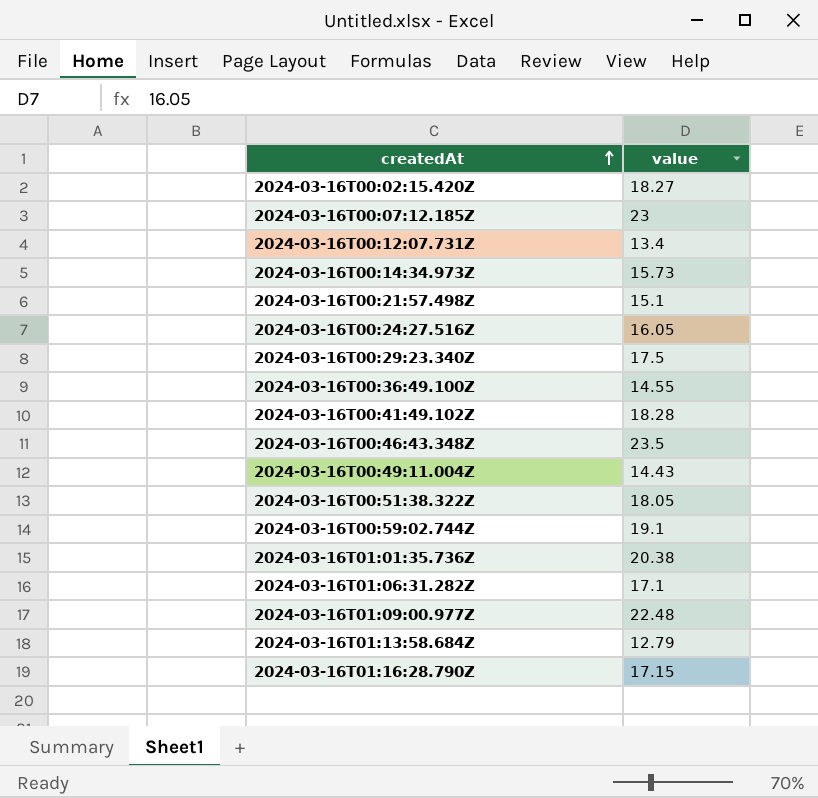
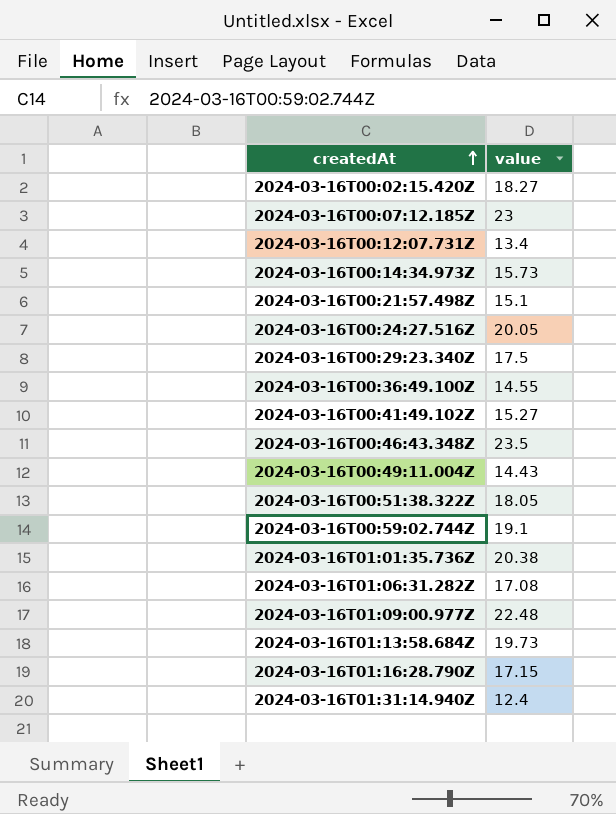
2024-03-16T00:24:27.516Z | value: 16.05 -> 20.05
2024-03-16T00:41:49.102Z | value: 18.28 -> 15.27
2024-03-16T01:06:31.282Z | value: 17.1 -> 17.08
2024-03-16T01:13:58.684Z | value: 12.79 -> 19.73
row 2024-03-16T01:31:14.940Z: none -> 12.4

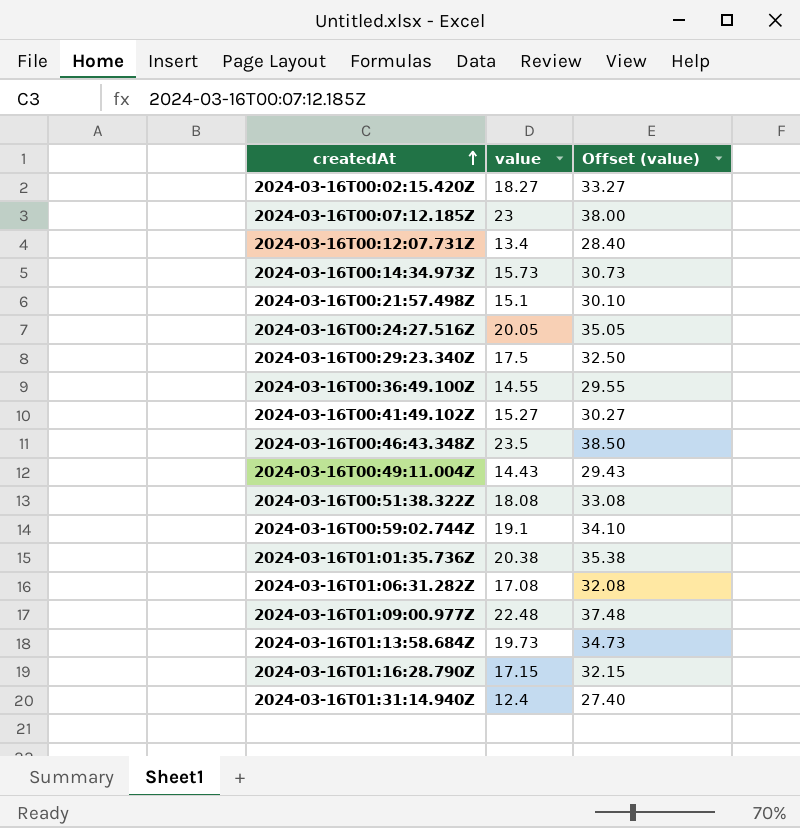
column Offset (value) | formula: none -> [value] + 15
2024-03-16T00:51:38.322Z | value: 18.05 -> 18.08

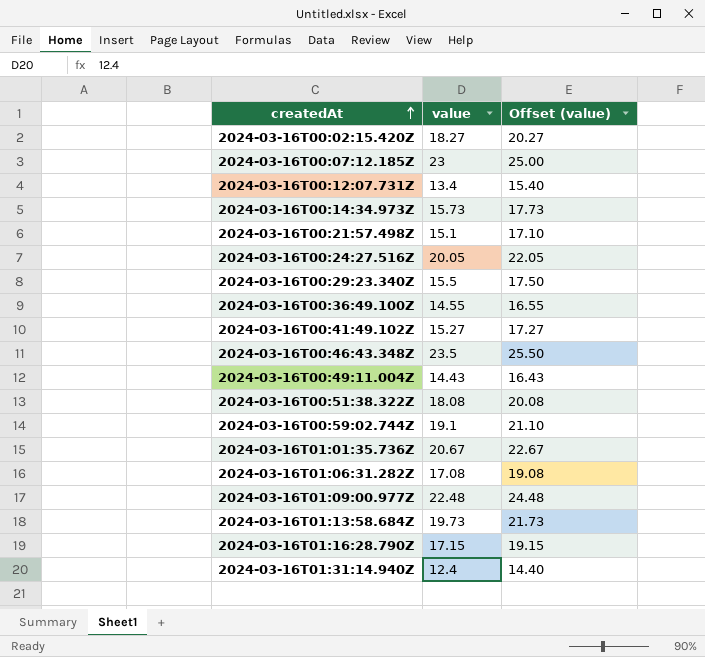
column Offset (value) | formula: [value] + 15 -> [value] + 2
2024-03-16T00:29:23.340Z | value: 17.5 -> 15.5
2024-03-16T01:01:35.736Z | value: 20.38 -> 20.67

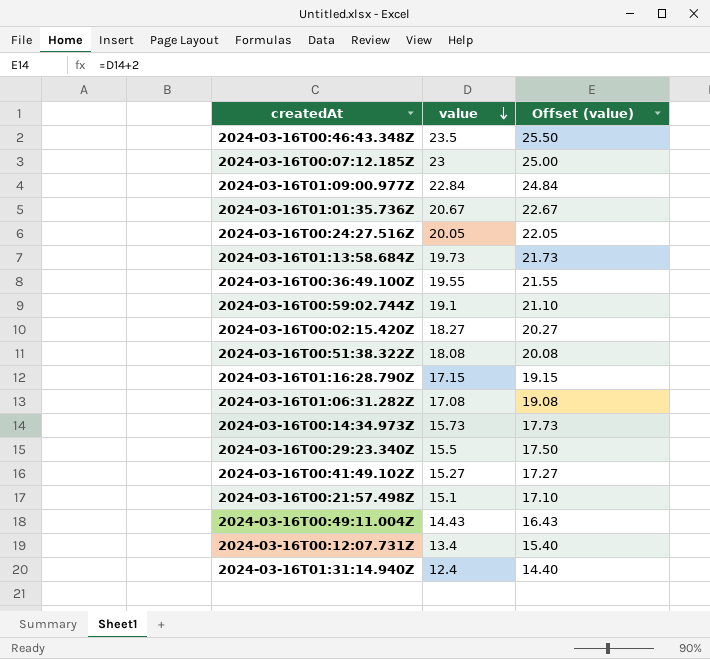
row order: createdAt ascending -> value descending
2024-03-16T01:09:00.977Z | value: 22.48 -> 22.84
2024-03-16T01:09:00.977Z | Offset (value): 24.48 -> 24.84
2024-03-16T00:36:49.100Z | value: 14.55 -> 19.55
2024-03-16T00:36:49.100Z | Offset (value): 16.55 -> 21.55

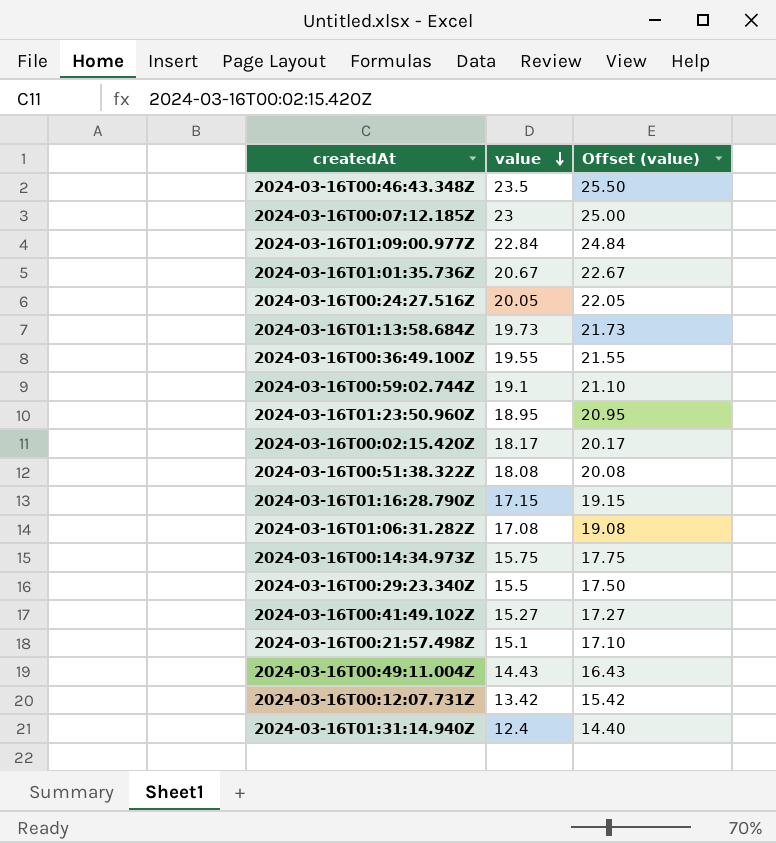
row 2024-03-16T01:23:50.960Z: none -> 18.95 | 20.95
2024-03-16T00:02:15.420Z | value: 18.27 -> 18.17
2024-03-16T00:02:15.420Z | Offset (value): 20.27 -> 20.17
2024-03-16T00:14:34.973Z | value: 15.73 -> 15.75
2024-03-16T00:14:34.973Z | Offset (value): 17.73 -> 17.75
2024-03-16T00:12:07.731Z | value: 13.4 -> 13.42
2024-03-16T00:12:07.731Z | Offset (value): 15.40 -> 15.42

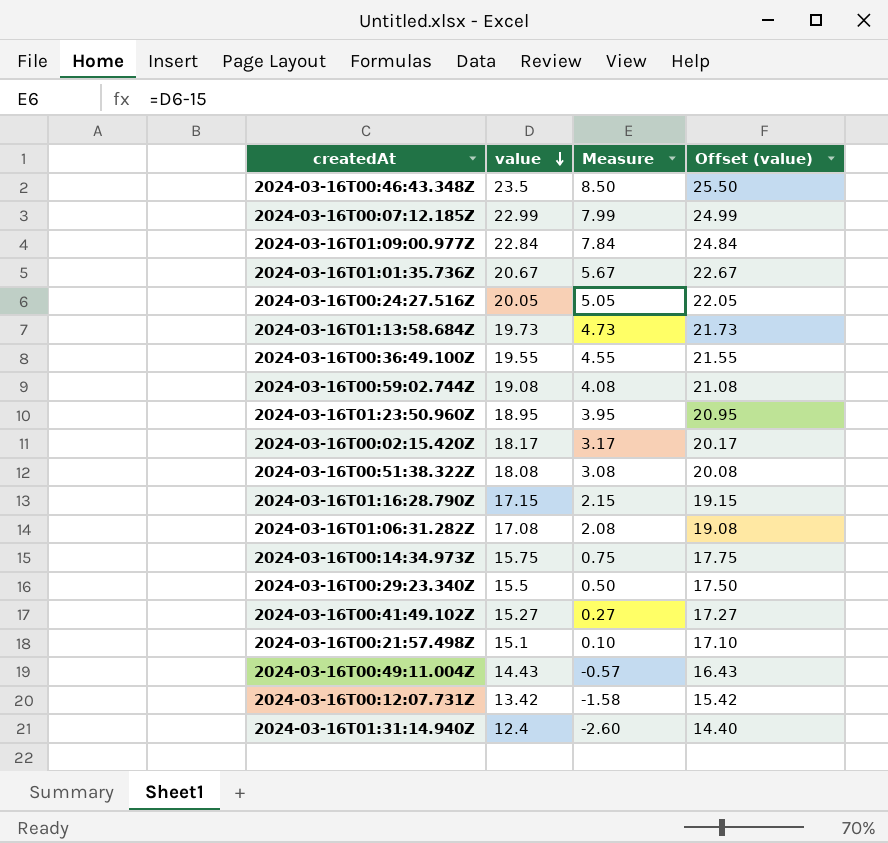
column Measure | formula: none -> [value] - 15
2024-03-16T00:07:12.185Z | value: 23 -> 22.99
2024-03-16T00:07:12.185Z | Offset (value): 25.00 -> 24.99
2024-03-16T00:59:02.744Z | value: 19.1 -> 19.08
2024-03-16T00:59:02.744Z | Offset (value): 21.10 -> 21.08

